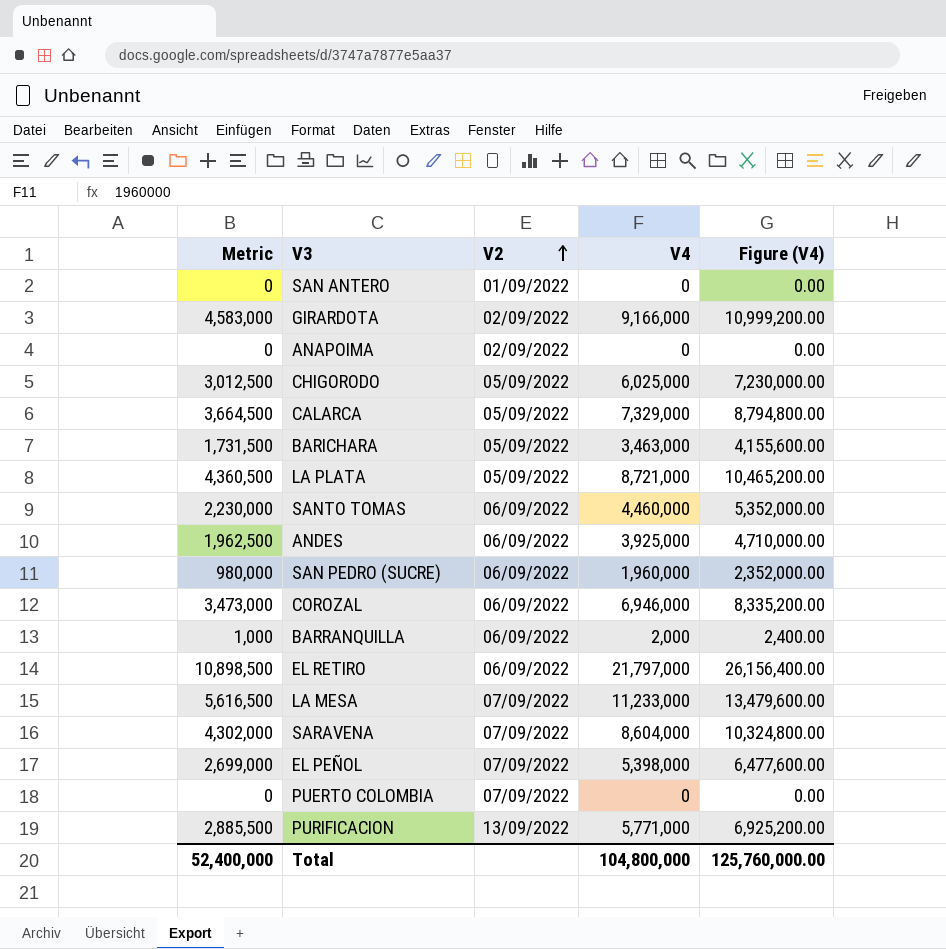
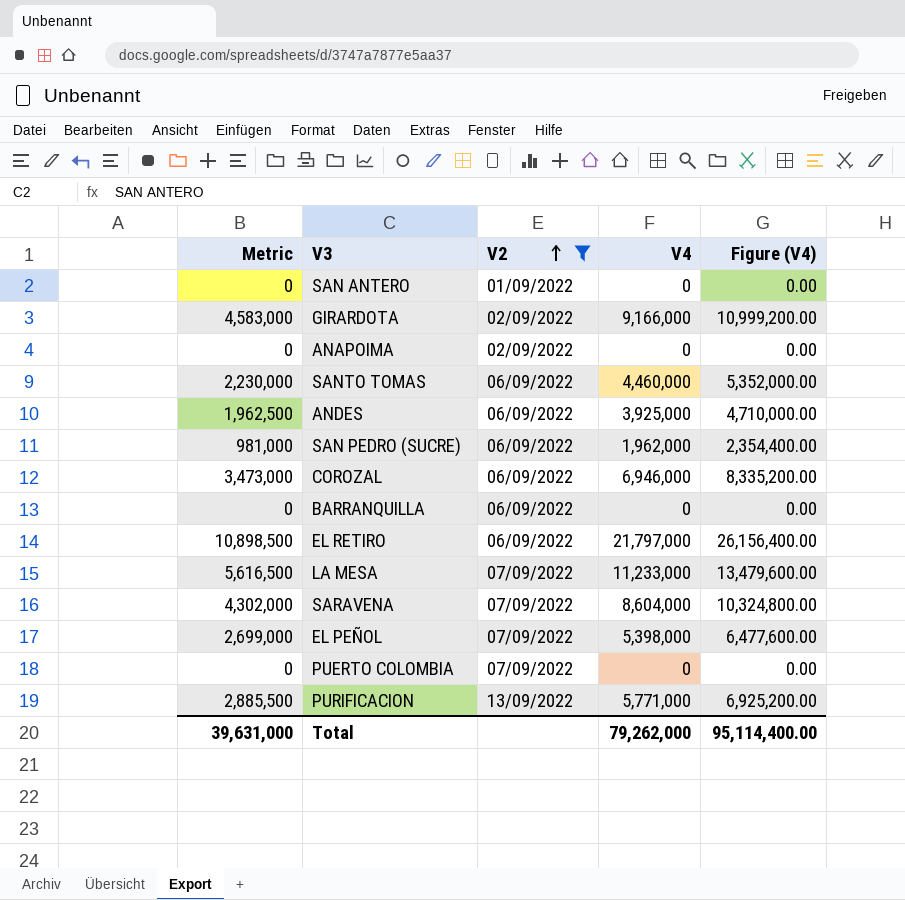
filter: none -> V2 != 05/09/2022
SAN PEDRO (SUCRE) | Metric: 980,000 -> 981,000
SAN PEDRO (SUCRE) | V4: 1,960,000 -> 1,962,000
SAN PEDRO (SUCRE) | Figure (V4): 2,352,000.00 -> 2,354,400.00
BARRANQUILLA | Metric: 1,000 -> 0
BARRANQUILLA | V4: 2,000 -> 0
BARRANQUILLA | Figure (V4): 2,400.00 -> 0.00
Total | Metric: 52,400,000 -> 39,631,000
Total | V4: 104,800,000 -> 79,262,000
Total | Figure (V4): 125,760,000.00 -> 95,114,400.00

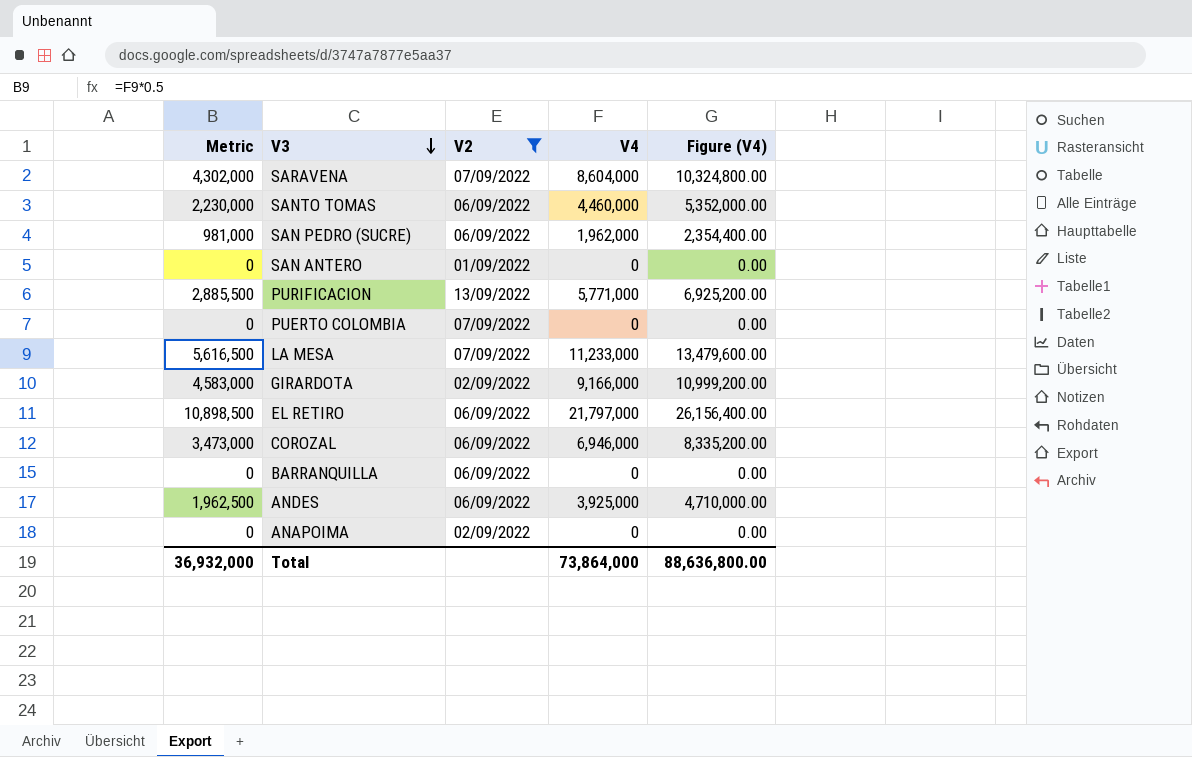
row order: V2 ascending -> V3 descending
row EL PEÑOL: 2,699,000 | 07/09/2022 | 5,398,000 | 6,477,600.00 -> none
Total | Metric: 39,631,000 -> 36,932,000
Total | V4: 79,262,000 -> 73,864,000
Total | Figure (V4): 95,114,400.00 -> 88,636,800.00

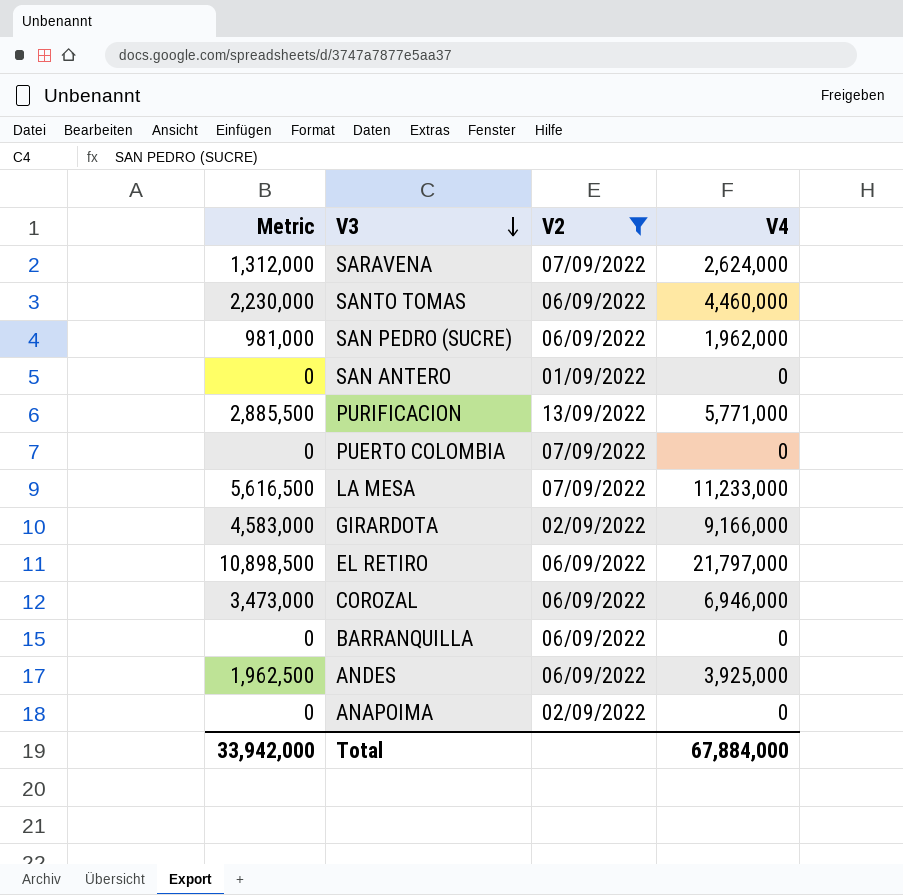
column Figure (V4) | formula: [V4] * 1.2 -> none
SARAVENA | Metric: 4,302,000 -> 1,312,000
SARAVENA | V4: 8,604,000 -> 2,624,000
Total | Metric: 36,932,000 -> 33,942,000
Total | V4: 73,864,000 -> 67,884,000

